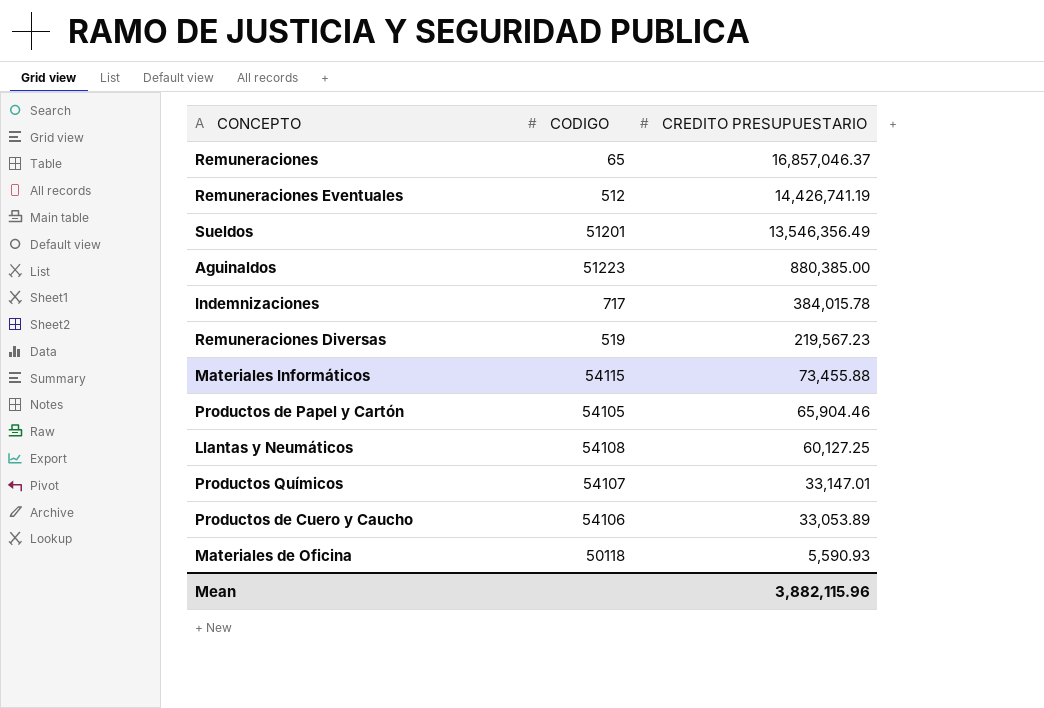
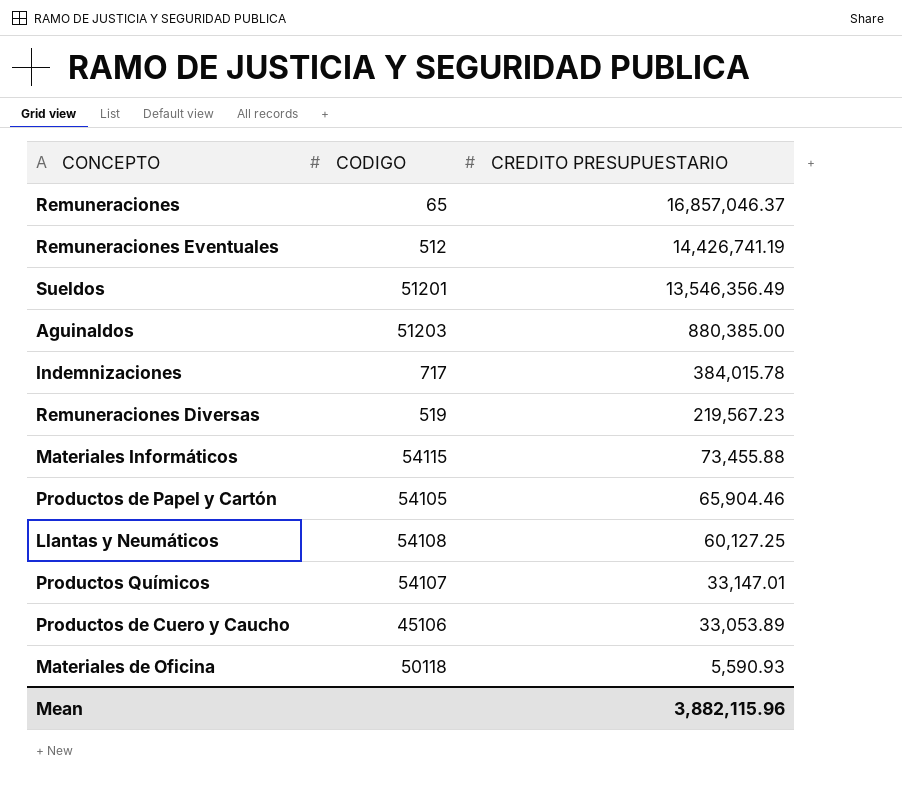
Aguinaldos | CODIGO: 51223 -> 51203
Productos de Cuero y Caucho | CODIGO: 54106 -> 45106

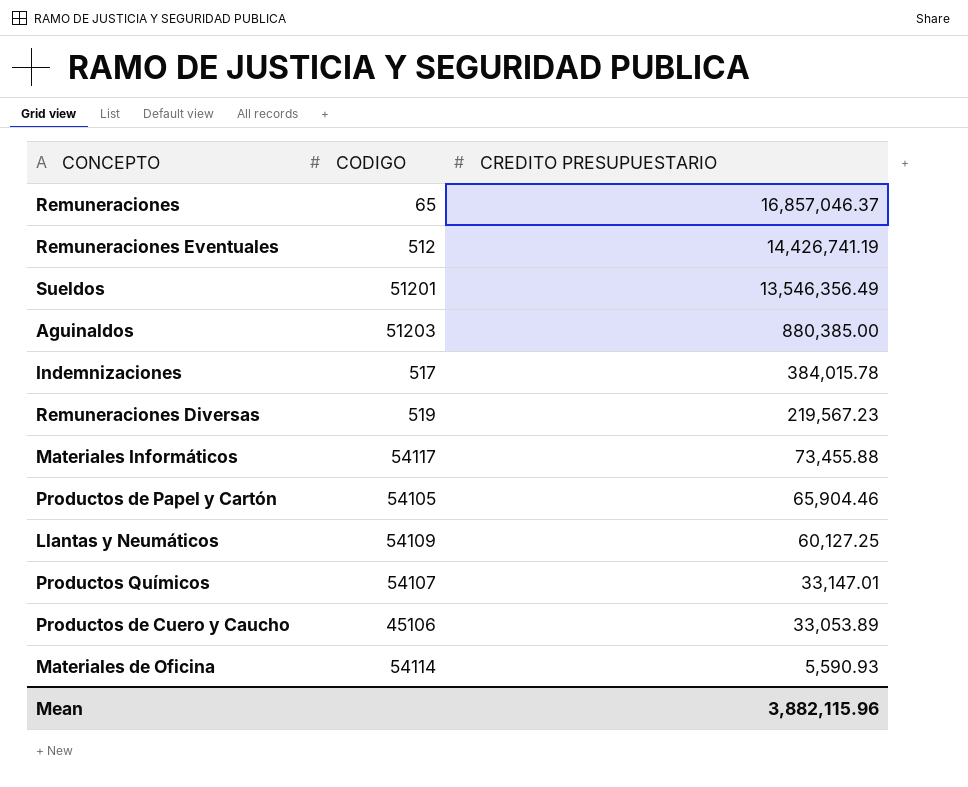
Indemnizaciones | CODIGO: 717 -> 517
Materiales Informáticos | CODIGO: 54115 -> 54117
Llantas y Neumáticos | CODIGO: 54108 -> 54109
Materiales de Oficina | CODIGO: 50118 -> 54114

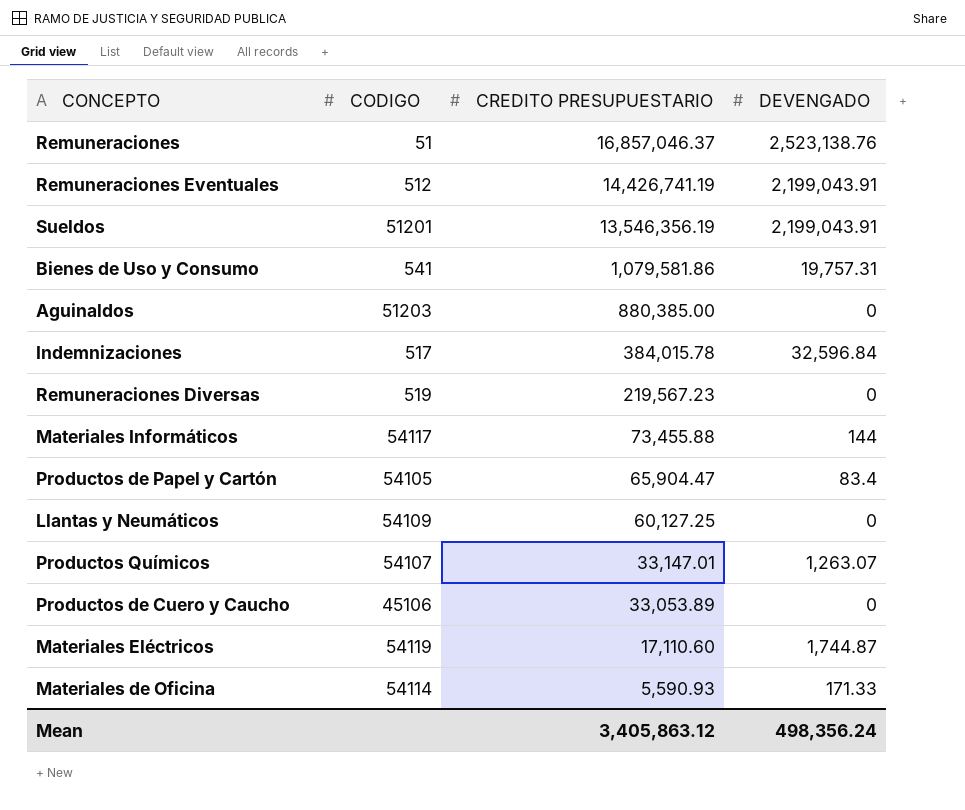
column DEVENGADO | position: none -> 4
Remuneraciones | CODIGO: 65 -> 51
Sueldos | CREDITO PRESUPUESTARIO: 13,546,356.49 -> 13,546,356.19
row Bienes de Uso y Consumo: none -> 541 | 1,079,581.86 | 19,757.31
Productos de Papel y Cartón | CREDITO PRESUPUESTARIO: 65,904.46 -> 65,904.47
row Materiales Eléctricos: none -> 54119 | 17,110.60 | 1,744.87
Mean | CREDITO PRESUPUESTARIO: 3,882,115.96 -> 3,405,863.12

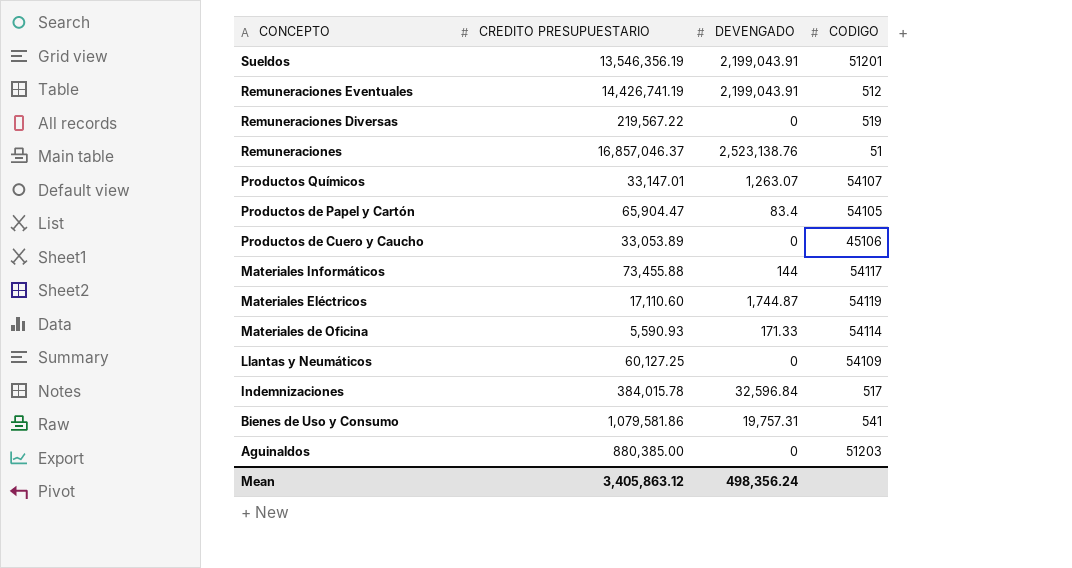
row order: CREDITO PRESUPUESTARIO descending -> CONCEPTO descending
column CODIGO | position: 2 -> 4
Remuneraciones Diversas | CREDITO PRESUPUESTARIO: 219,567.23 -> 219,567.22

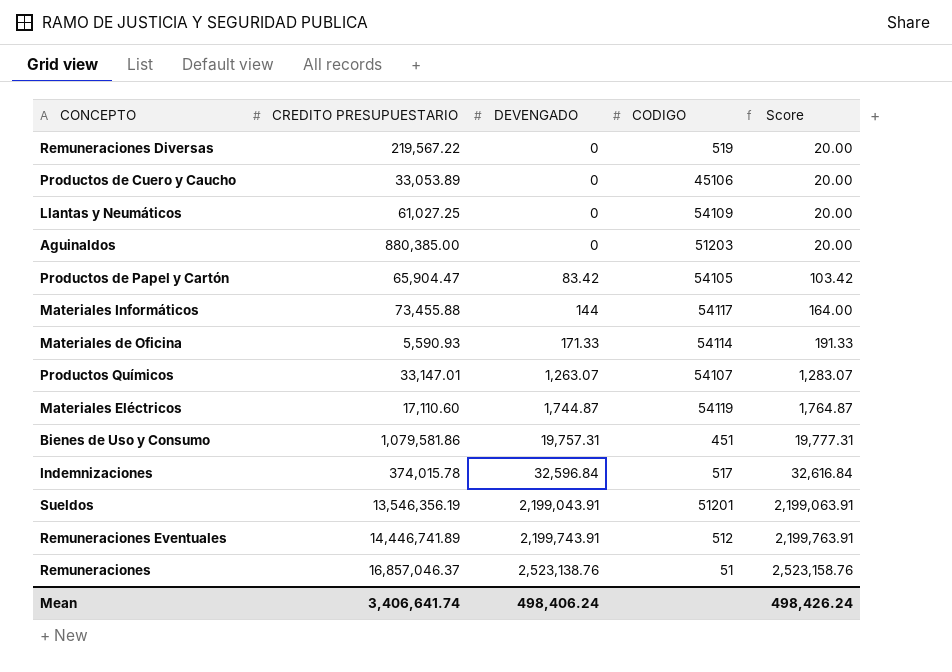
row order: CONCEPTO descending -> DEVENGADO ascending
column Score | formula: none -> [DEVENGADO] + 20
Llantas y Neumáticos | CREDITO PRESUPUESTARIO: 60,127.25 -> 61,027.25
Productos de Papel y Cartón | DEVENGADO: 83.4 -> 83.42
Bienes de Uso y Consumo | CODIGO: 541 -> 451
Indemnizaciones | CREDITO PRESUPUESTARIO: 384,015.78 -> 374,015.78
Remuneraciones Eventuales | CREDITO PRESUPUESTARIO: 14,426,741.19 -> 14,446,741.89
Remuneraciones Eventuales | DEVENGADO: 2,199,043.91 -> 2,199,743.91
Mean | CREDITO PRESUPUESTARIO: 3,405,863.12 -> 3,406,641.74
Mean | DEVENGADO: 498,356.24 -> 498,406.24

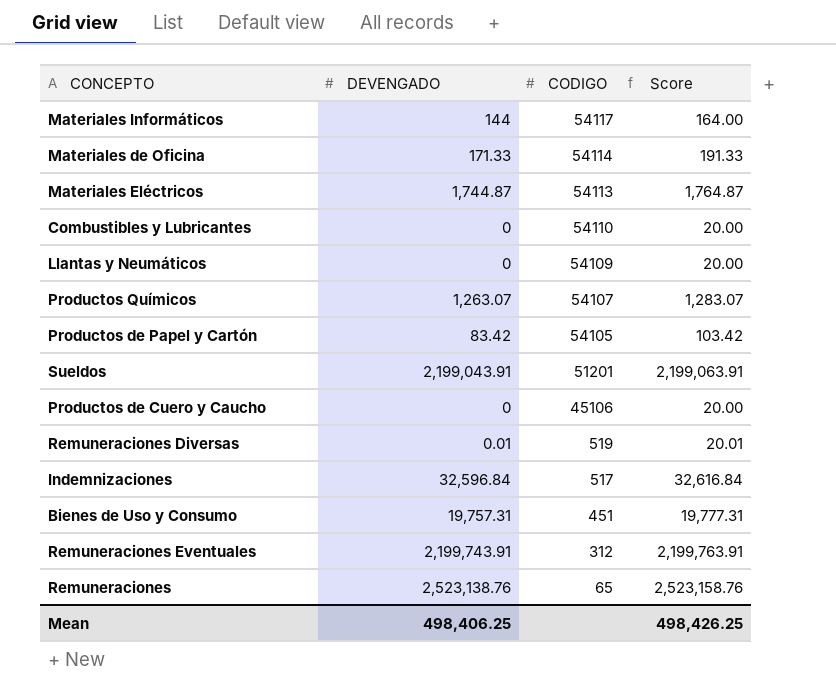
row order: DEVENGADO ascending -> CODIGO descending
column CREDITO PRESUPUESTARIO | position: 2 -> none
row Aguinaldos: 880,385.00 | 0 | 51203 | 20.00 -> none
Materiales Eléctricos | CODIGO: 54119 -> 54113
row Combustibles y Lubricantes: none -> 0 | 54110 | 20.00
Remuneraciones Diversas | DEVENGADO: 0 -> 0.01
Remuneraciones Diversas | Score: 20.00 -> 20.01
Remuneraciones Eventuales | CODIGO: 512 -> 312
Remuneraciones | CODIGO: 51 -> 65
Mean | DEVENGADO: 498,406.24 -> 498,406.25
Mean | Score: 498,426.24 -> 498,426.25

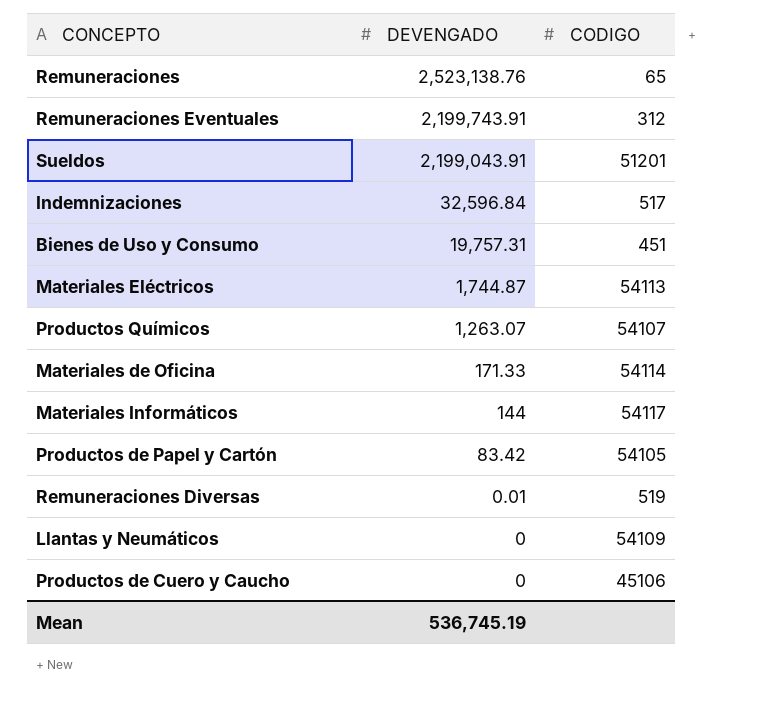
row order: CODIGO descending -> DEVENGADO descending
column Score | formula: [DEVENGADO] + 20 -> none
row Combustibles y Lubricantes: 0 | 54110 | 20.00 -> none
Mean | DEVENGADO: 498,406.25 -> 536,745.19

